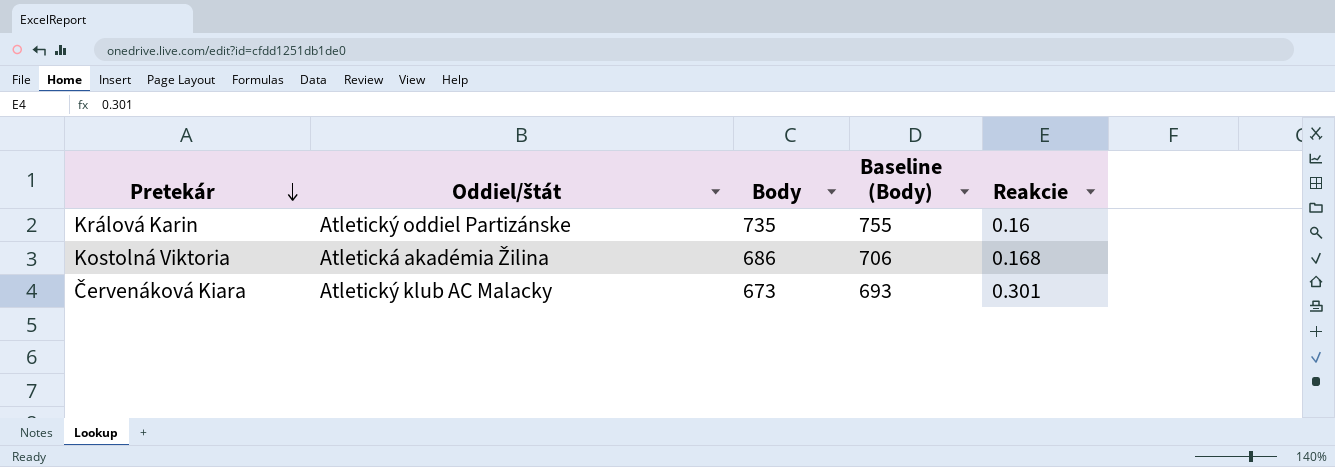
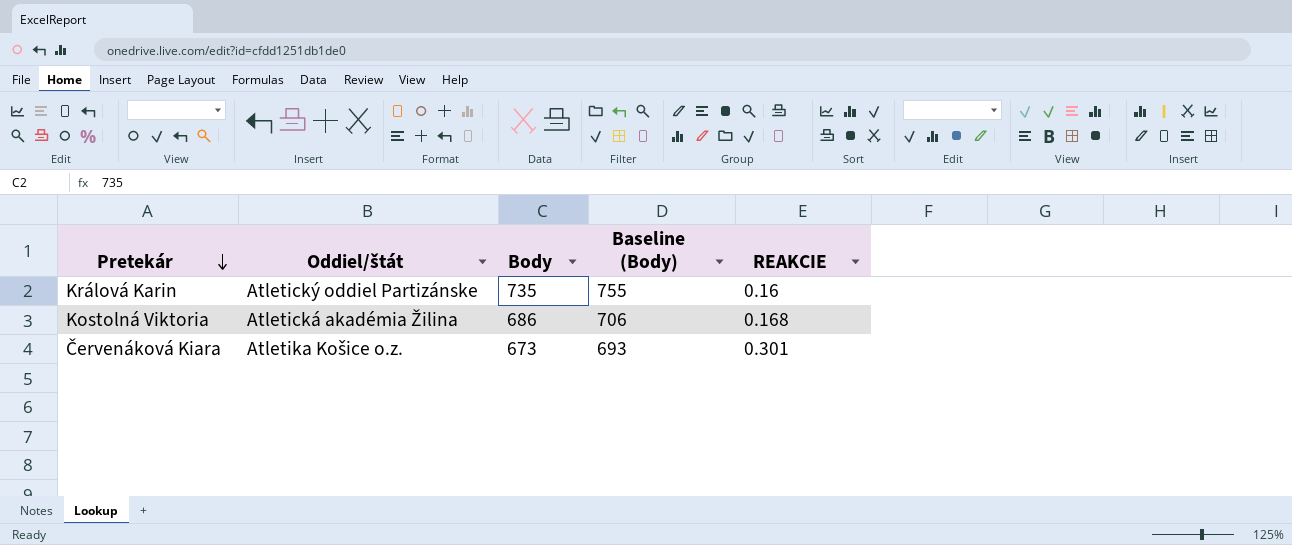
column name: Reakcie -> REAKCIE
Červenáková Kiara | Oddiel/štát: Atletický klub AC Malacky -> Atletika Košice o.z.

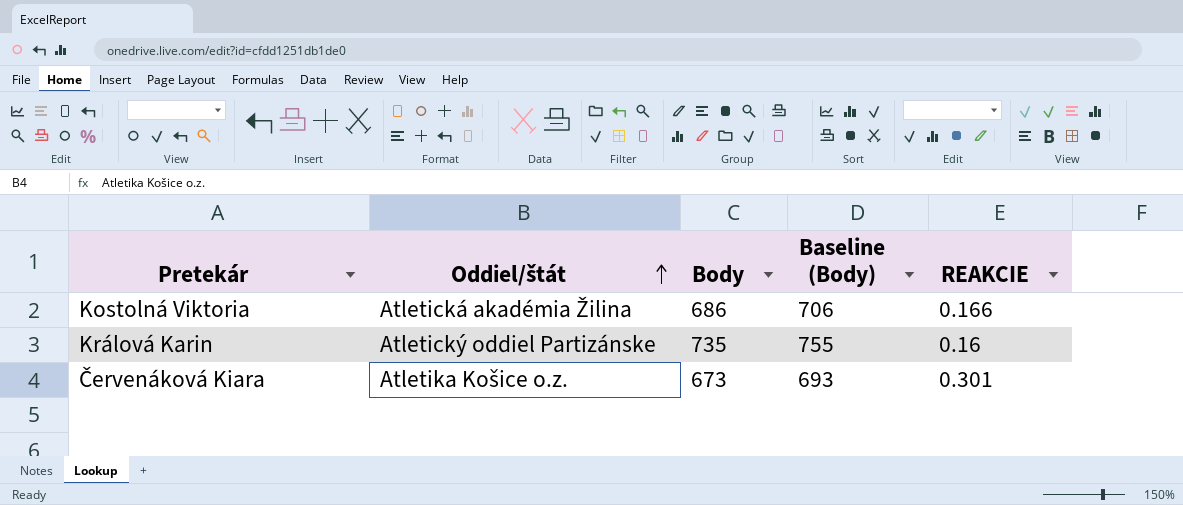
row order: Pretekár descending -> Oddiel/štát ascending
Kostolná Viktoria | REAKCIE: 0.168 -> 0.166

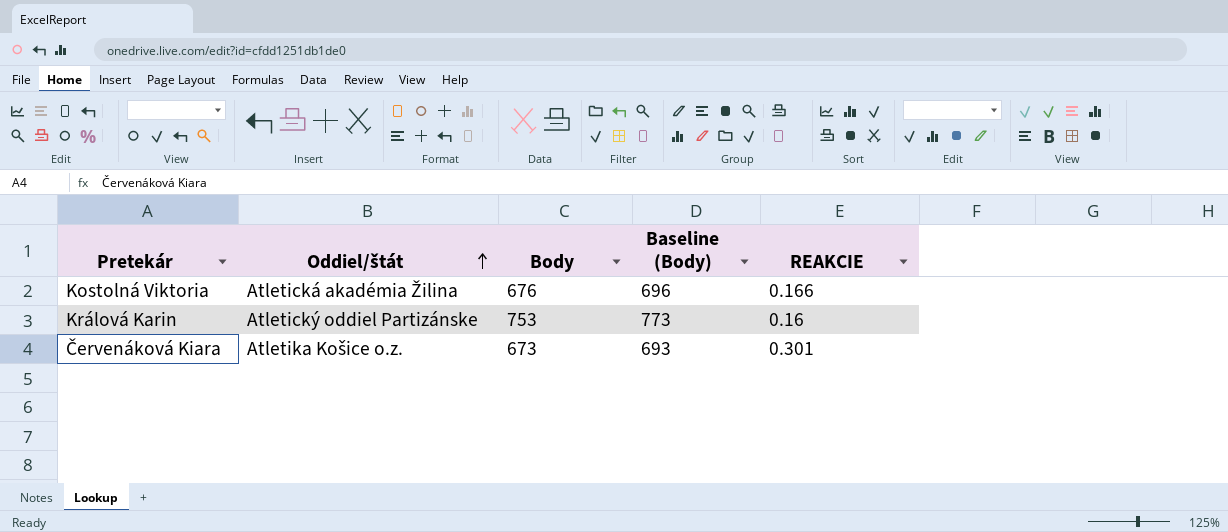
Kostolná Viktoria | Body: 686 -> 676
Kostolná Viktoria | Baseline (Body): 706 -> 696
Králová Karin | Body: 735 -> 753
Králová Karin | Baseline (Body): 755 -> 773

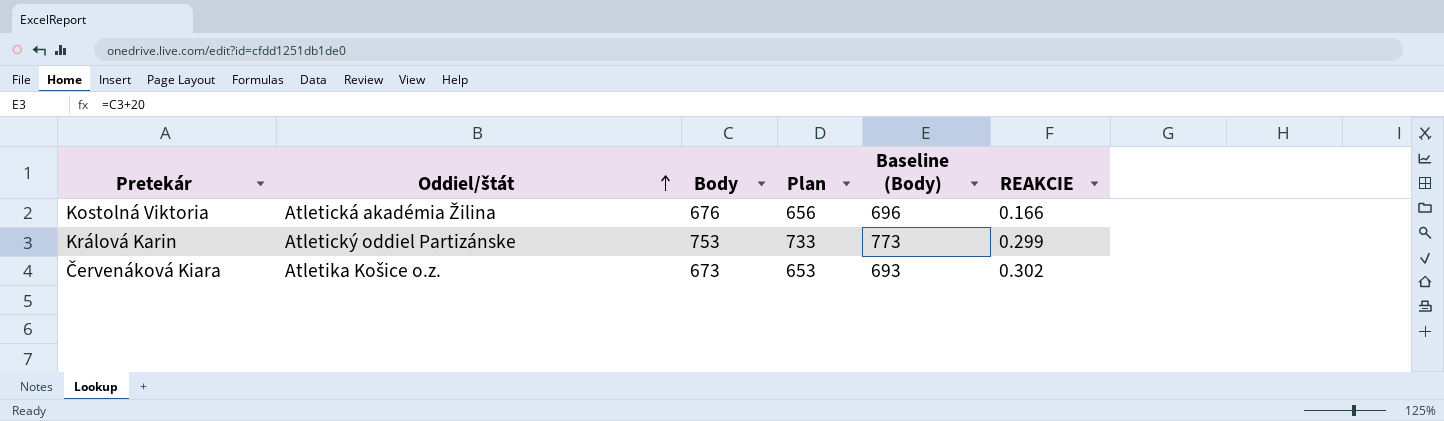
column Plan | formula: none -> [Body] - 20
Králová Karin | REAKCIE: 0.16 -> 0.299
Červenáková Kiara | REAKCIE: 0.301 -> 0.302

